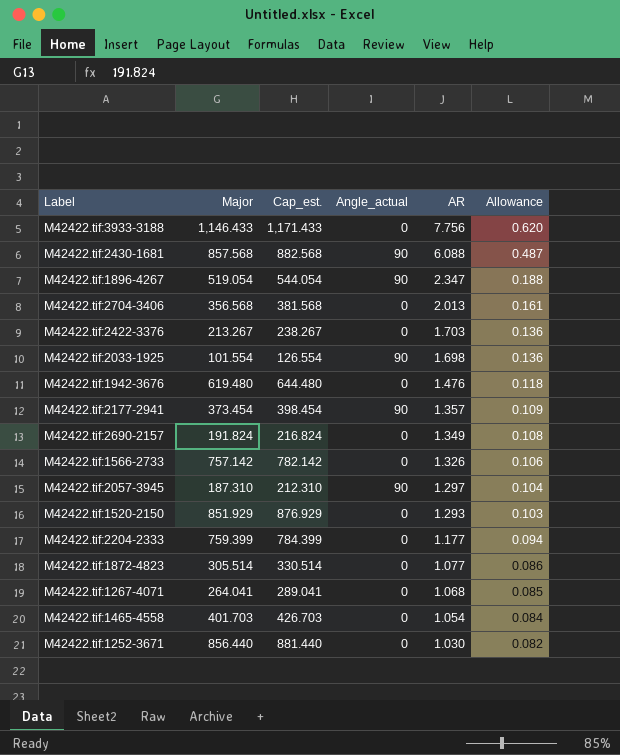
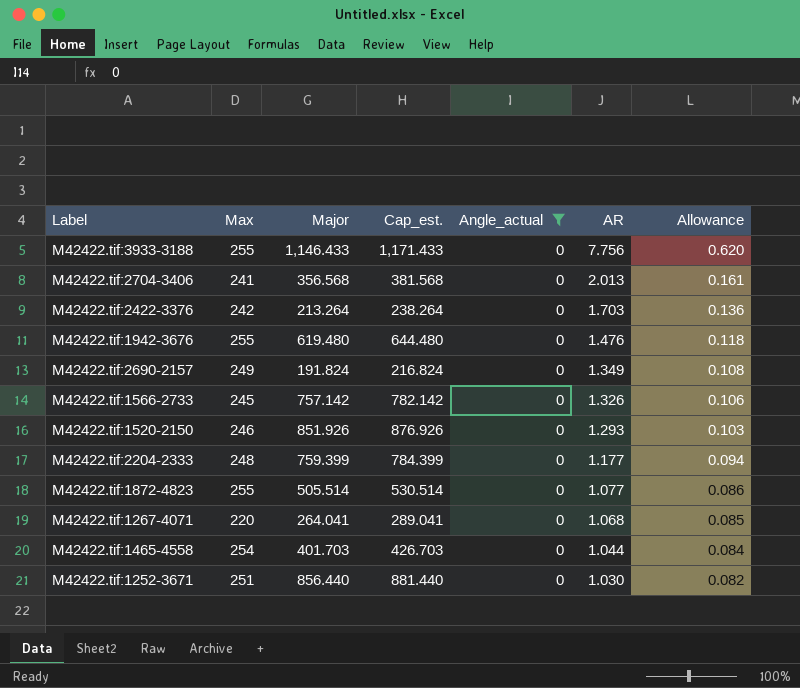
filter: none -> Angle_actual = 0
column Max | position: none -> 2
M42422.tif:2422-3376 | Major: 213.267 -> 213.264
M42422.tif:2422-3376 | Cap_est.: 238.267 -> 238.264
M42422.tif:1520-2150 | Major: 851.929 -> 851.926
M42422.tif:1520-2150 | Cap_est.: 876.929 -> 876.926
M42422.tif:1872-4823 | Major: 305.514 -> 505.514
M42422.tif:1872-4823 | Cap_est.: 330.514 -> 530.514
M42422.tif:1465-4558 | AR: 1.054 -> 1.044

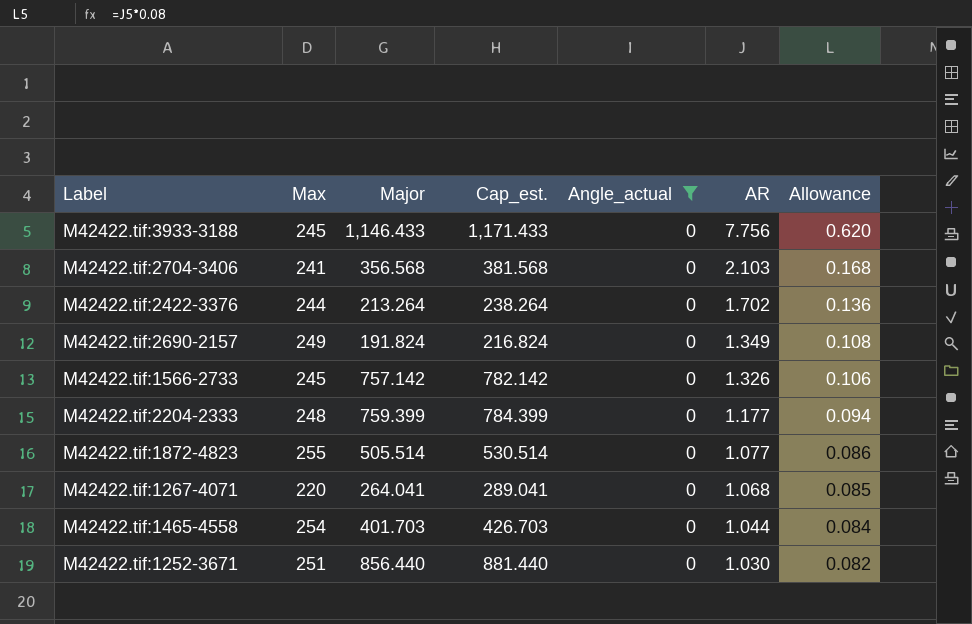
row M42422.tif:1942-3676: 255 | 619.480 | 644.480 | 0 | 1.476 | 0.118 -> none
row M42422.tif:1520-2150: 246 | 851.926 | 876.926 | 0 | 1.293 | 0.103 -> none
M42422.tif:3933-3188 | Max: 255 -> 245
M42422.tif:2704-3406 | AR: 2.013 -> 2.103
M42422.tif:2704-3406 | Allowance: 0.161 -> 0.168
M42422.tif:2422-3376 | Max: 242 -> 244
M42422.tif:2422-3376 | AR: 1.703 -> 1.702

